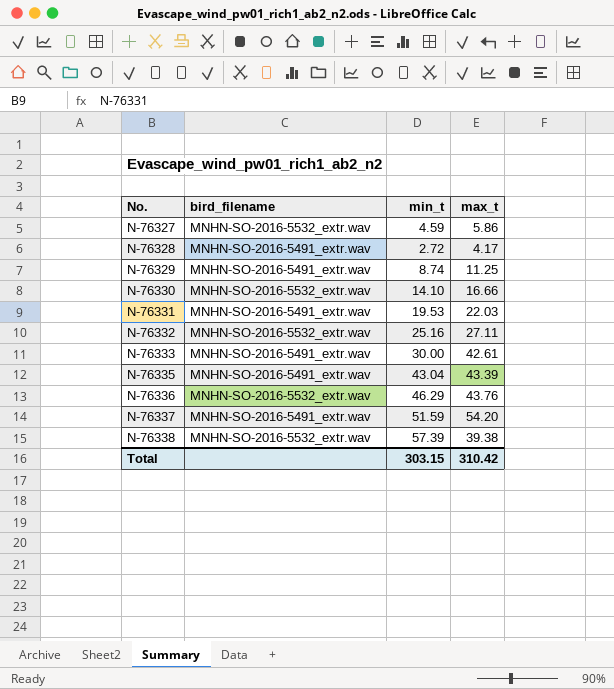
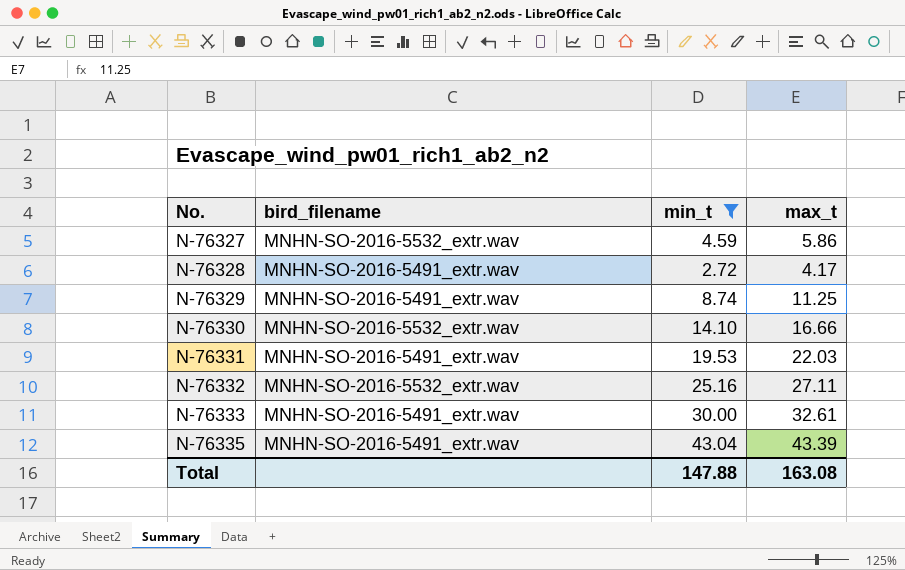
filter: none -> min_t <= 43.04
N-76333 | max_t: 42.61 -> 32.61
Total | min_t: 303.15 -> 147.88
Total | max_t: 310.42 -> 163.08

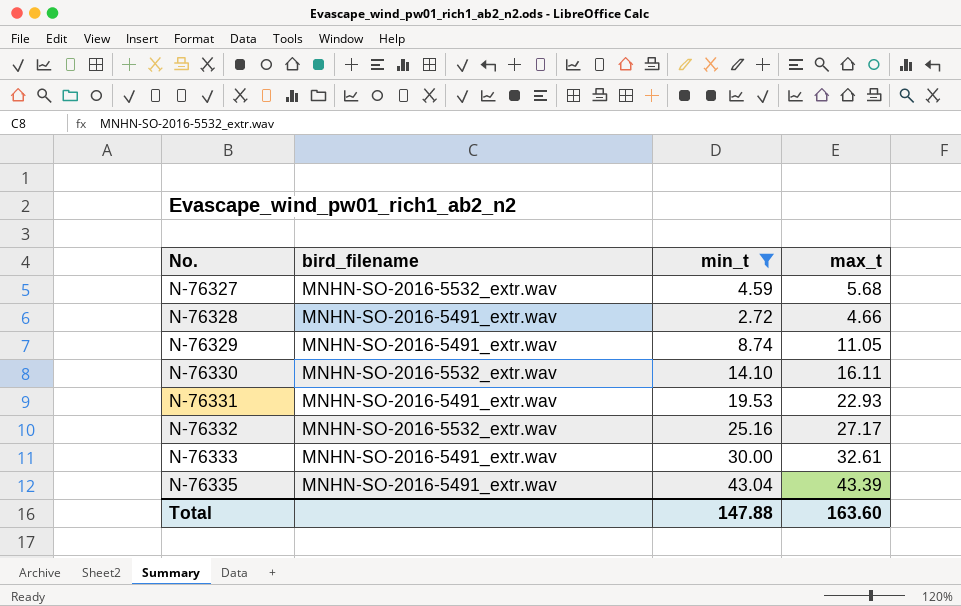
N-76327 | max_t: 5.86 -> 5.68
N-76328 | max_t: 4.17 -> 4.66
N-76329 | max_t: 11.25 -> 11.05
N-76330 | max_t: 16.66 -> 16.11
N-76331 | max_t: 22.03 -> 22.93
N-76332 | max_t: 27.11 -> 27.17
Total | max_t: 163.08 -> 163.60

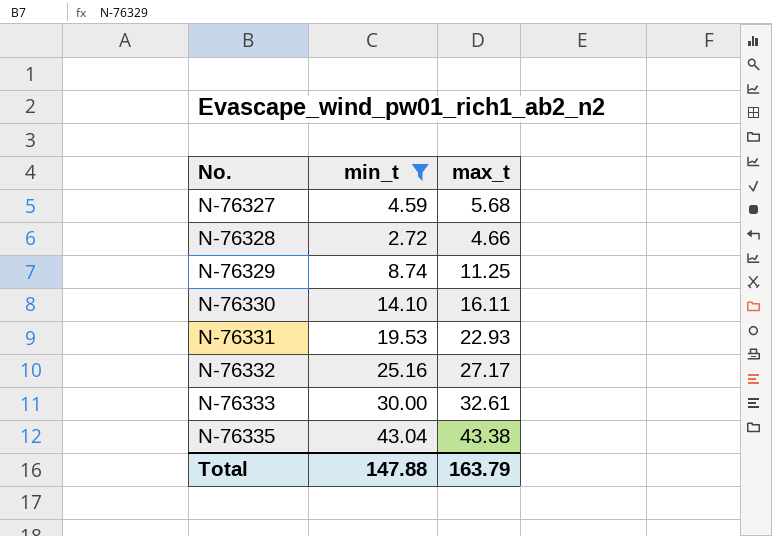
column bird_filename | position: 2 -> none
N-76329 | max_t: 11.05 -> 11.25
N-76335 | max_t: 43.39 -> 43.38
Total | max_t: 163.60 -> 163.79

